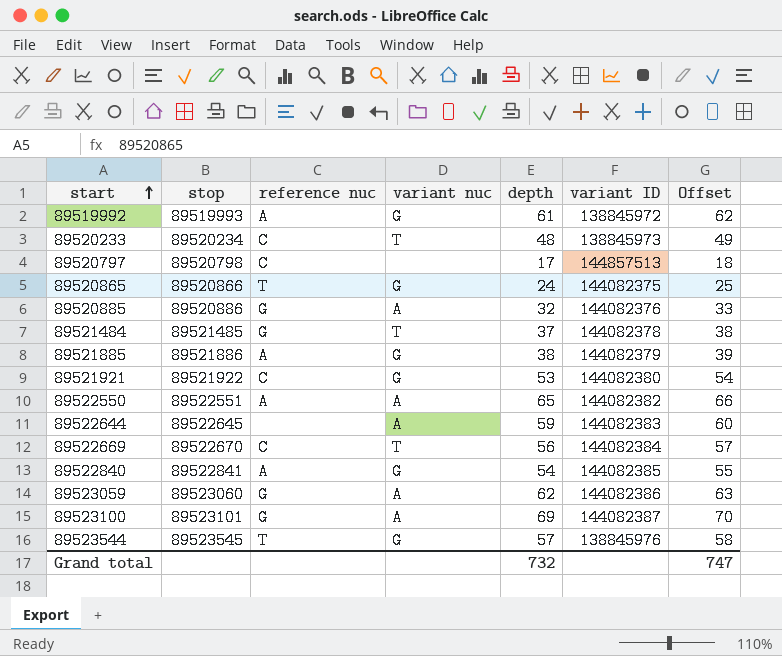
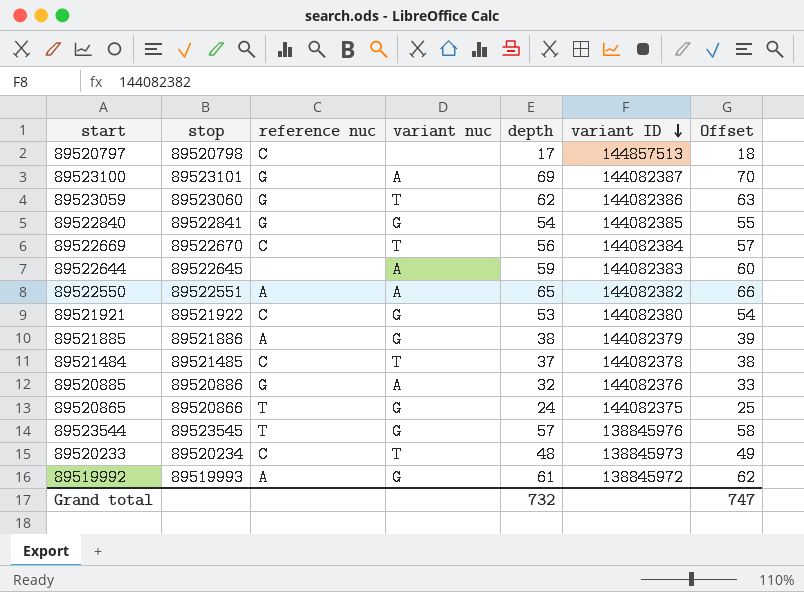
row order: start ascending -> variant ID descending
89523059 | variant nuc: A -> T
89522840 | reference nuc: A -> G
89521484 | reference nuc: G -> C

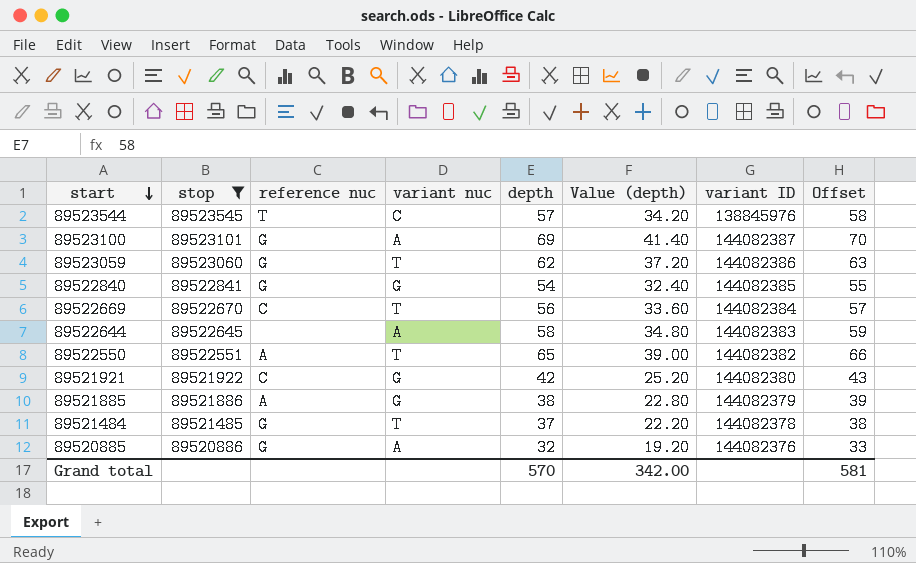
filter: none -> stop >= 89520886
row order: variant ID descending -> start descending
column Value (depth) | formula: none -> [depth] * 0.6
89523544 | variant nuc: G -> C
89522644 | depth: 59 -> 58
89522644 | Offset: 60 -> 59
89522550 | variant nuc: A -> T
89521921 | depth: 53 -> 42
89521921 | Offset: 54 -> 43
89521484 | reference nuc: C -> G
Grand total | depth: 732 -> 570
Grand total | Offset: 747 -> 581

